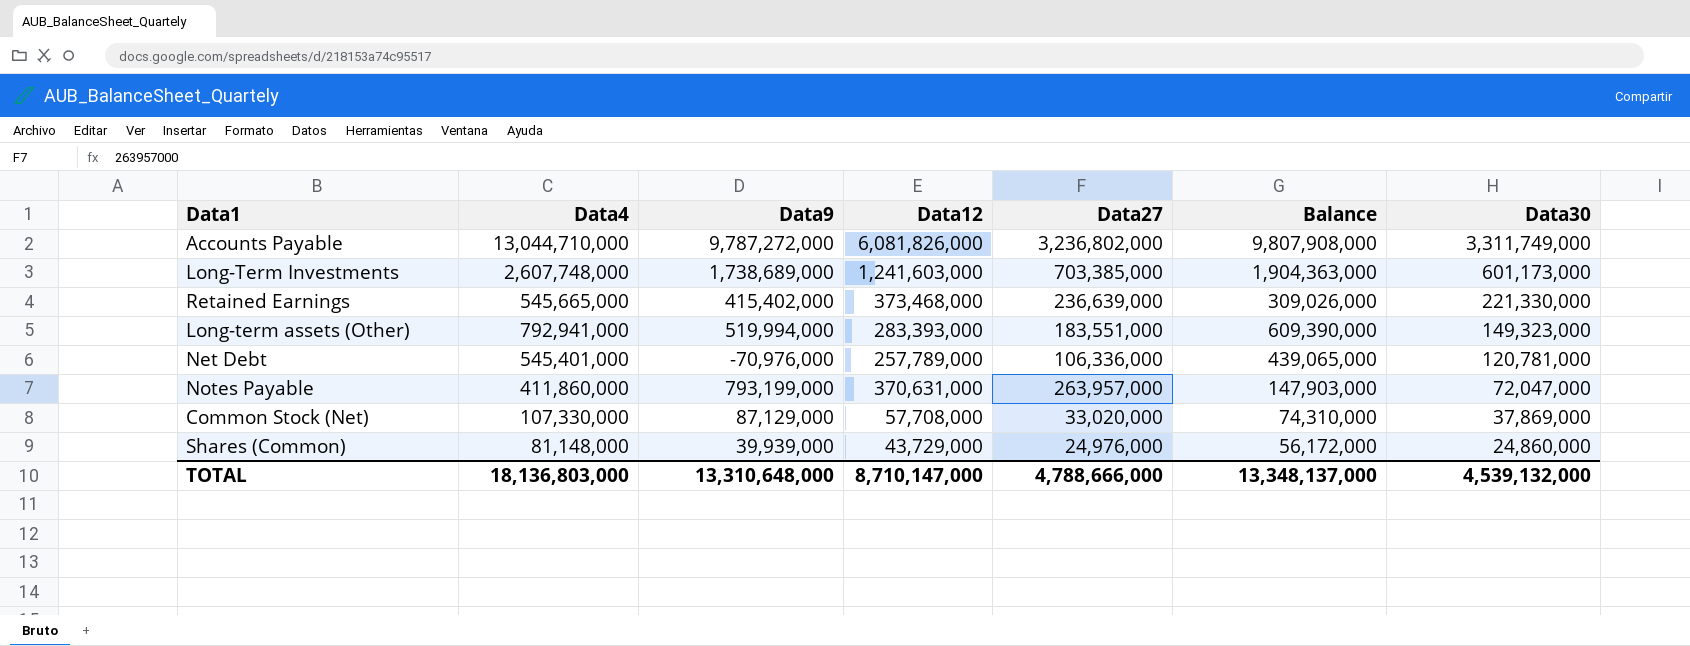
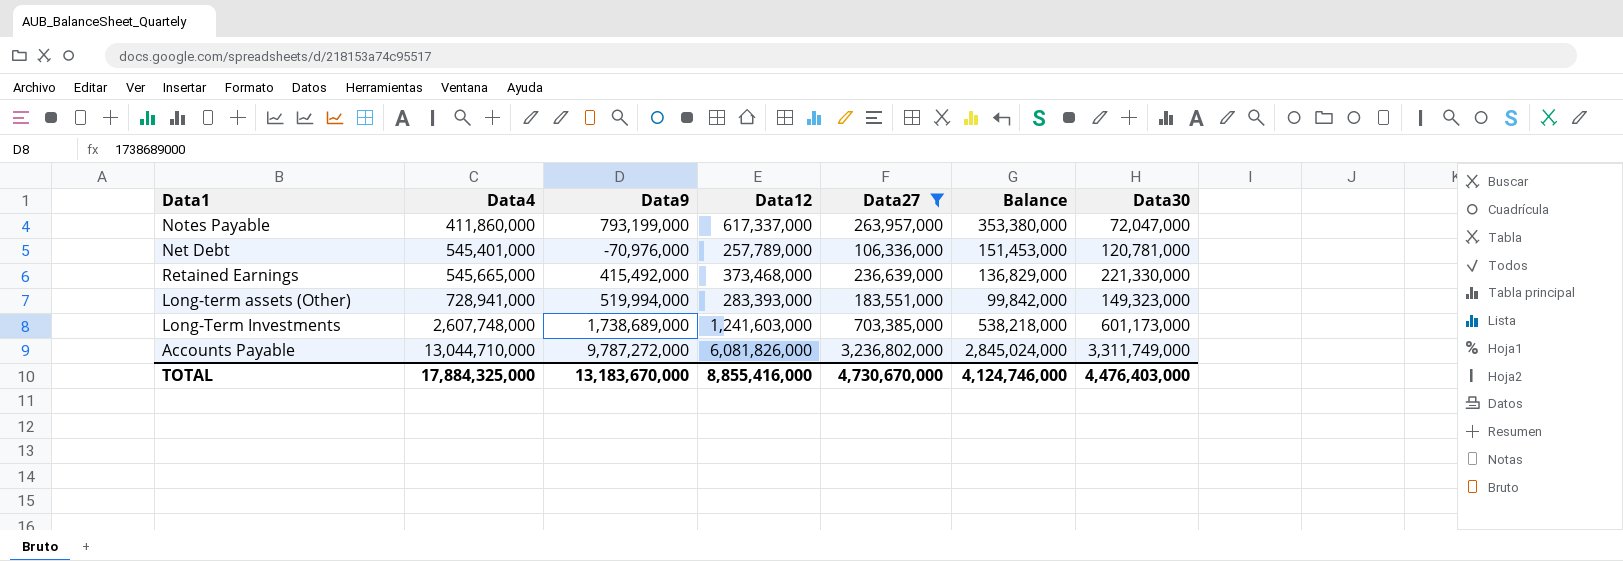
filter: none -> Data27 >= 106,336,000
row order: Data30 descending -> Data4 ascending
column Balance | formula: [Data4] - [Data27] -> [Data12] - [Data27]
Notes Payable | Data12: 370,631,000 -> 617,337,000
Retained Earnings | Data9: 415,402,000 -> 415,492,000
Long-term assets (Other) | Data4: 792,941,000 -> 728,941,000
TOTAL | Data4: 18,136,803,000 -> 17,884,325,000
TOTAL | Data9: 13,310,648,000 -> 13,183,670,000
TOTAL | Data12: 8,710,147,000 -> 8,855,416,000
TOTAL | Data27: 4,788,666,000 -> 4,730,670,000
TOTAL | Balance: 13,348,137,000 -> 4,124,746,000
TOTAL | Data30: 4,539,132,000 -> 4,476,403,000

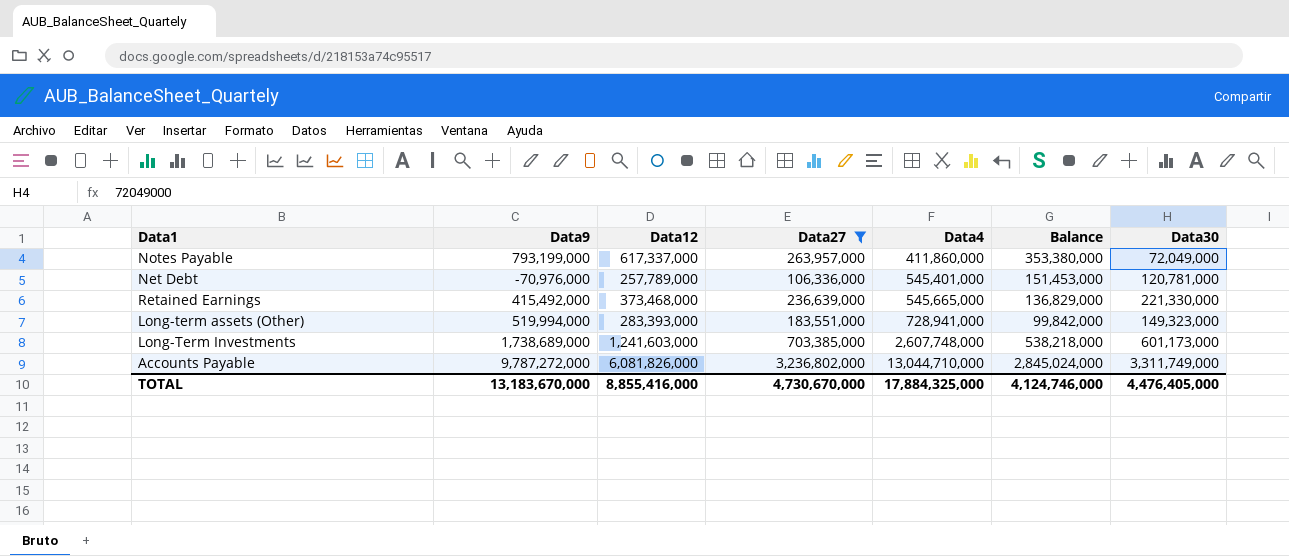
column Data4 | position: 2 -> 5
Notes Payable | Data30: 72,047,000 -> 72,049,000
TOTAL | Data30: 4,476,403,000 -> 4,476,405,000

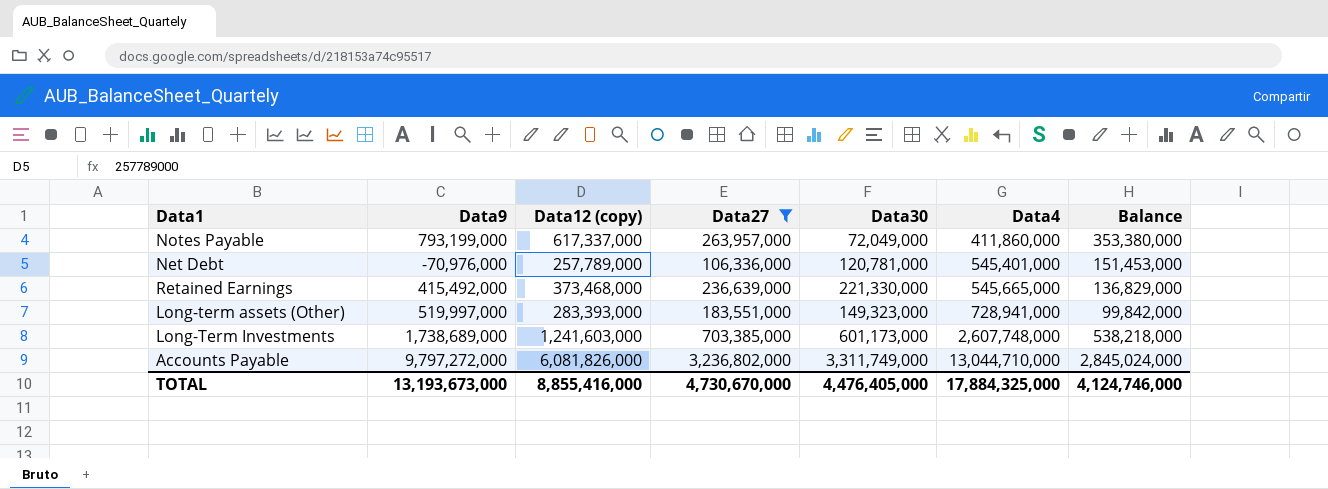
column name: Data12 -> Data12 (copy)
column Data30 | position: 7 -> 5
Long-term assets (Other) | Data9: 519,994,000 -> 519,997,000
Accounts Payable | Data9: 9,787,272,000 -> 9,797,272,000
TOTAL | Data9: 13,183,670,000 -> 13,193,673,000

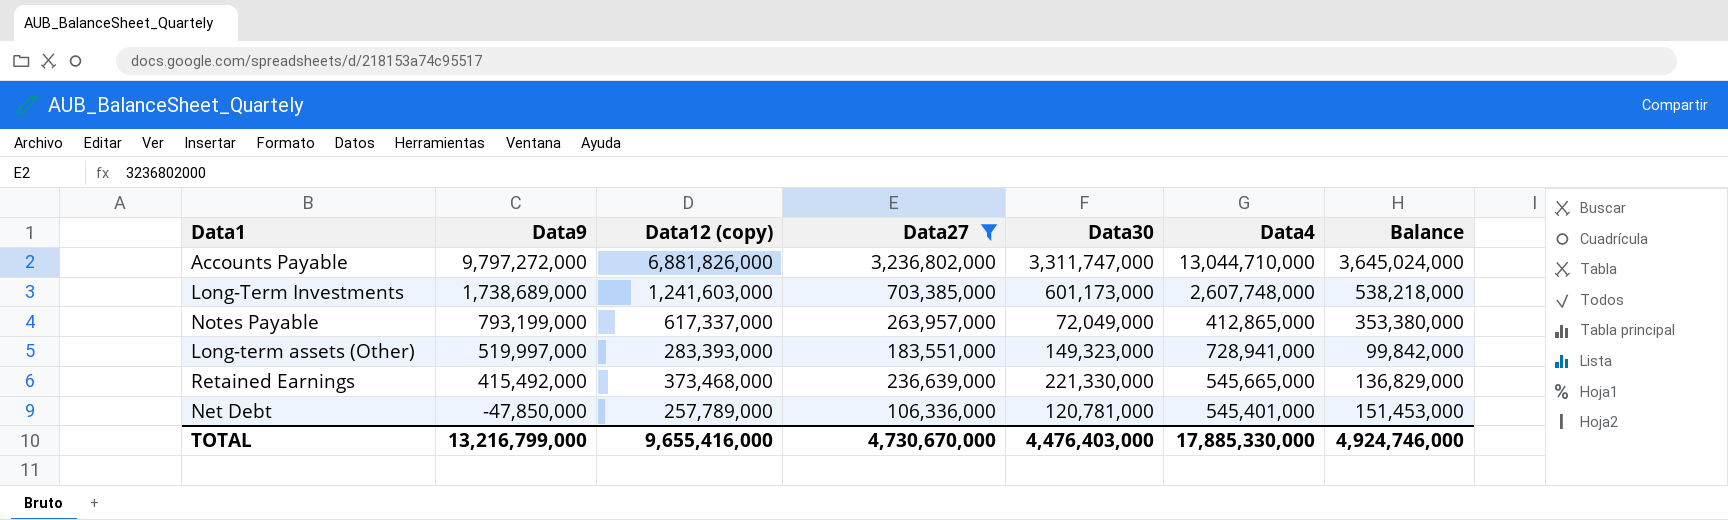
row order: Data4 ascending -> Data9 descending
Accounts Payable | Data12 (copy): 6,081,826,000 -> 6,881,826,000
Accounts Payable | Data30: 3,311,749,000 -> 3,311,747,000
Accounts Payable | Balance: 2,845,024,000 -> 3,645,024,000
Notes Payable | Data4: 411,860,000 -> 412,865,000
Net Debt | Data9: -70,976,000 -> -47,850,000
TOTAL | Data9: 13,193,673,000 -> 13,216,799,000
TOTAL | Data12 (copy): 8,855,416,000 -> 9,655,416,000
TOTAL | Data30: 4,476,405,000 -> 4,476,403,000
TOTAL | Data4: 17,884,325,000 -> 17,885,330,000
TOTAL | Balance: 4,124,746,000 -> 4,924,746,000

